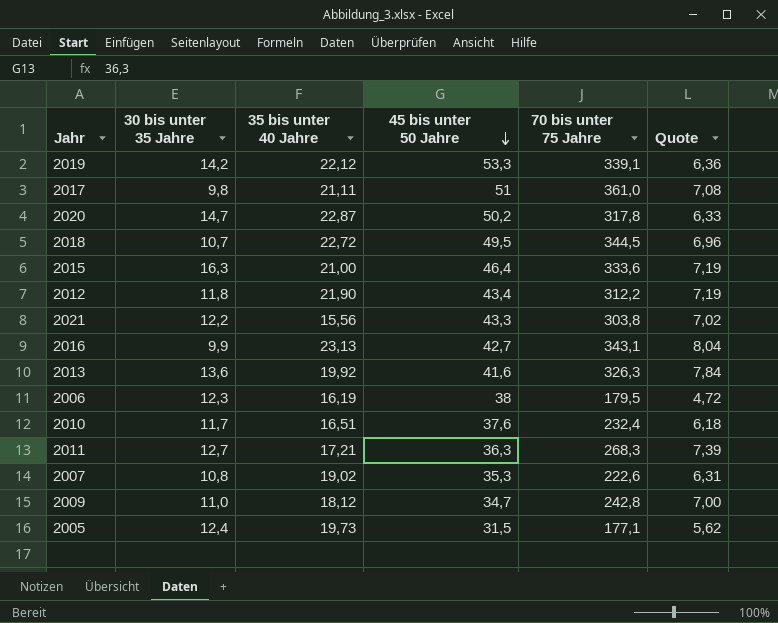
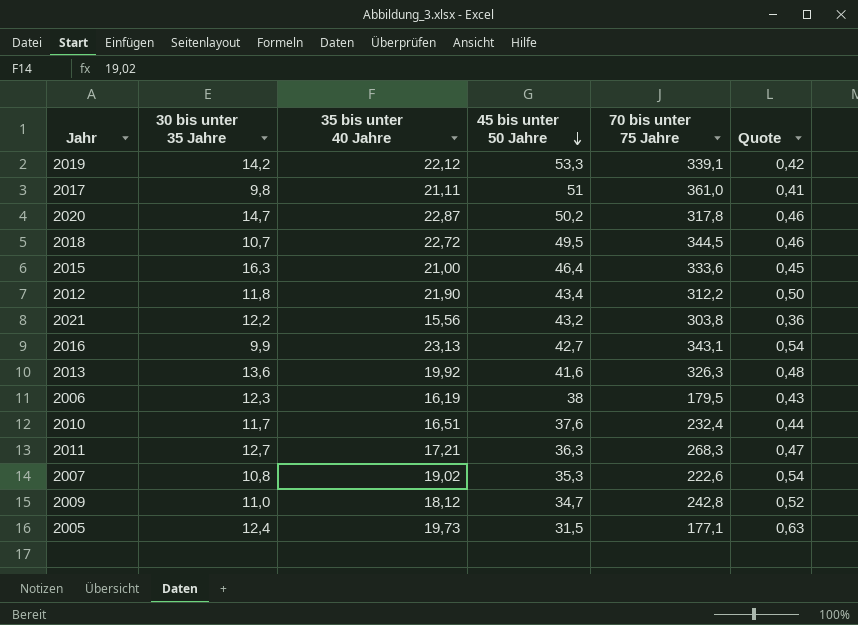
column Quote | formula: [70 bis unter 75 Jahre] / [45 bis unter 50 Jahre] -> [35 bis unter 40 Jahre] / [45 bis unter 50 Jahre]
2021 | 45 bis unter 50 Jahre: 43,3 -> 43,2

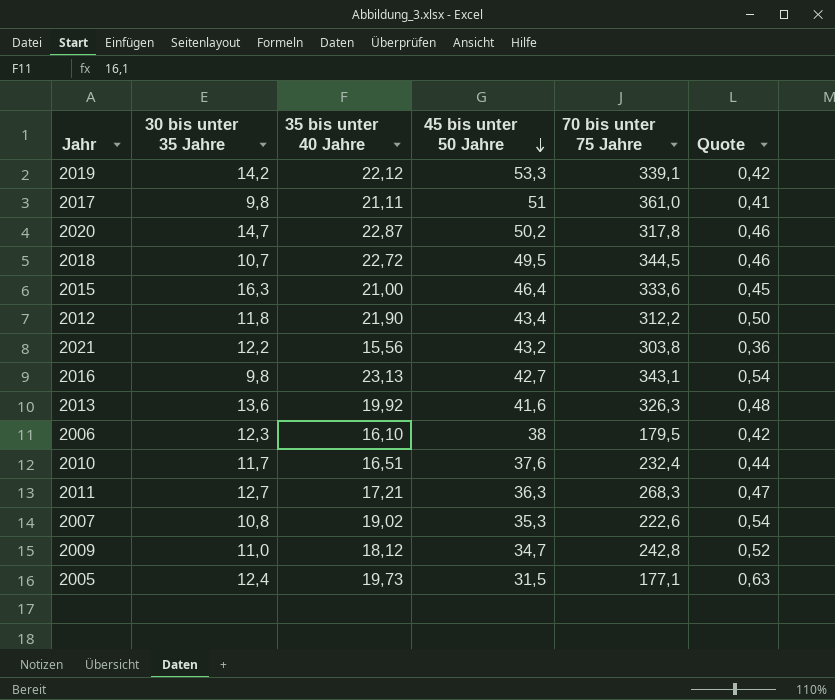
2016 | 30 bis unter 35 Jahre: 9,9 -> 9,8
2006 | 35 bis unter 40 Jahre: 16,19 -> 16,10
2006 | Quote: 0,43 -> 0,42

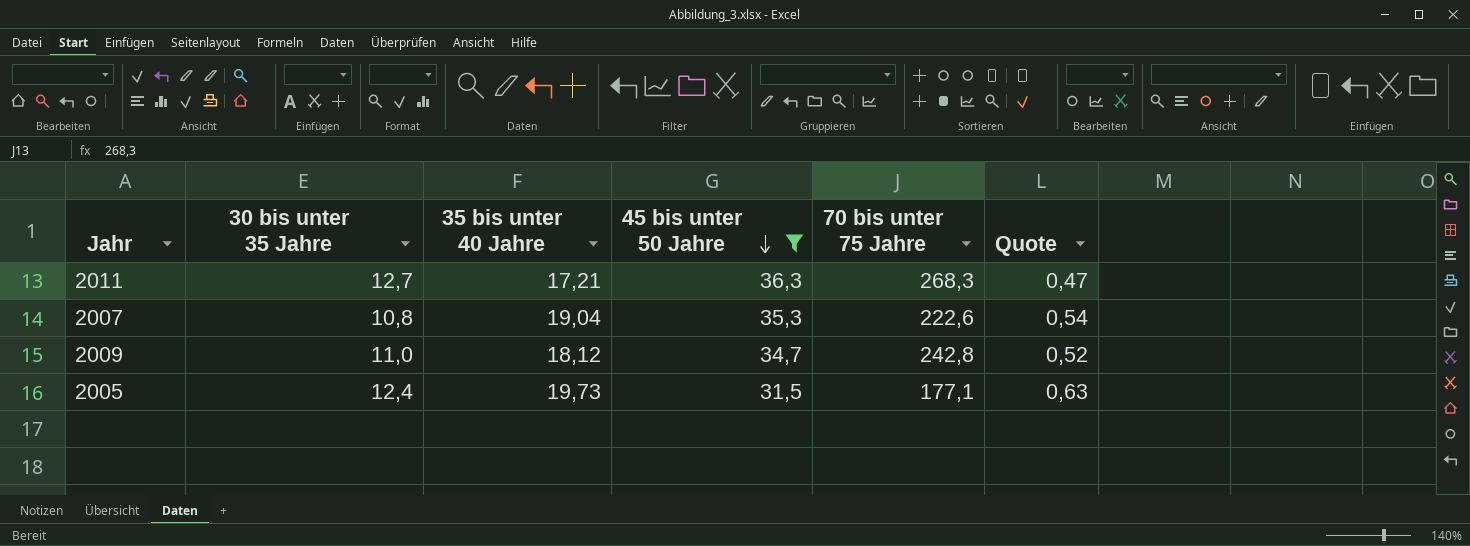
filter: none -> 45 bis unter 50 Jahre <= 36,3
2007 | 35 bis unter 40 Jahre: 19,02 -> 19,04

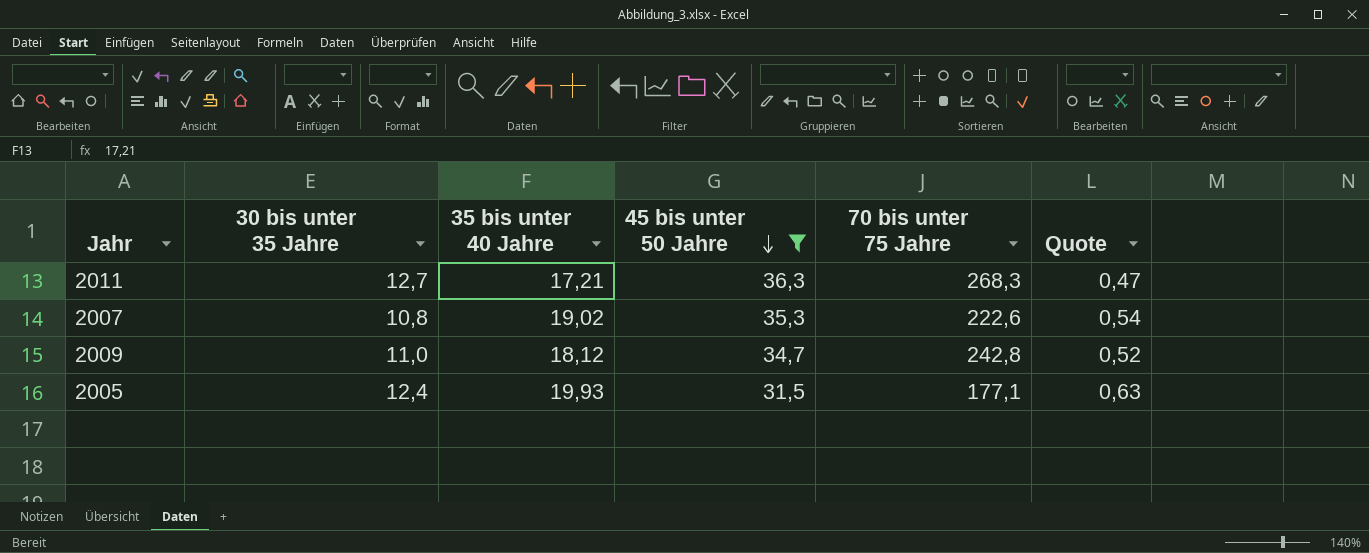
2007 | 35 bis unter 40 Jahre: 19,04 -> 19,02
2005 | 35 bis unter 40 Jahre: 19,73 -> 19,93

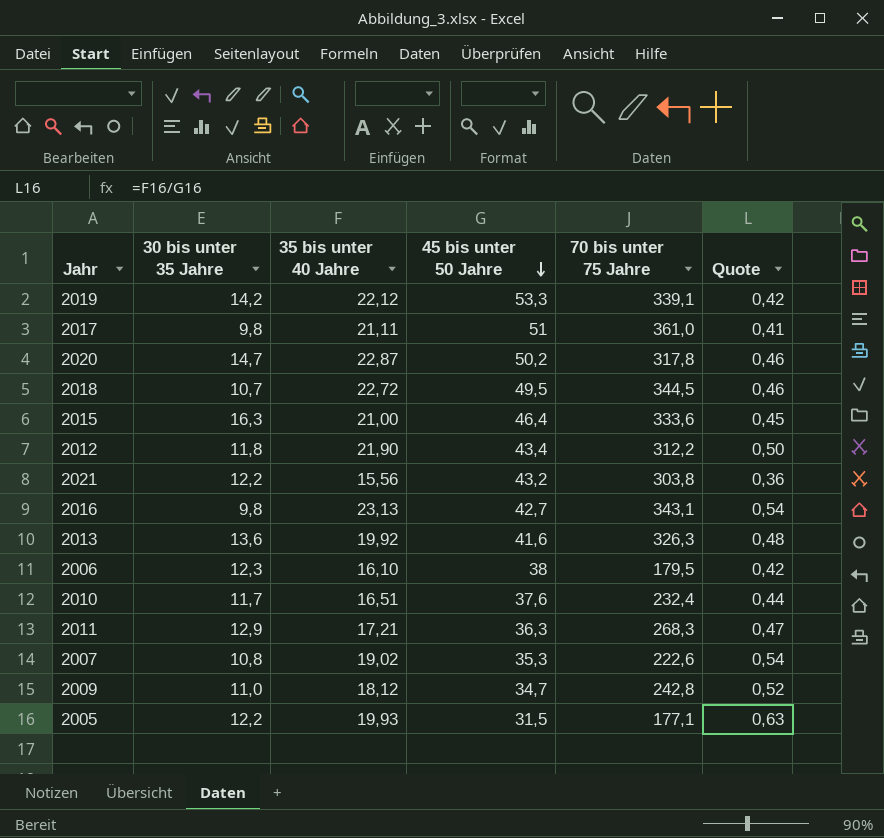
filter: 45 bis unter 50 Jahre <= 36,3 -> none
2011 | 30 bis unter 35 Jahre: 12,7 -> 12,9
2005 | 30 bis unter 35 Jahre: 12,4 -> 12,2

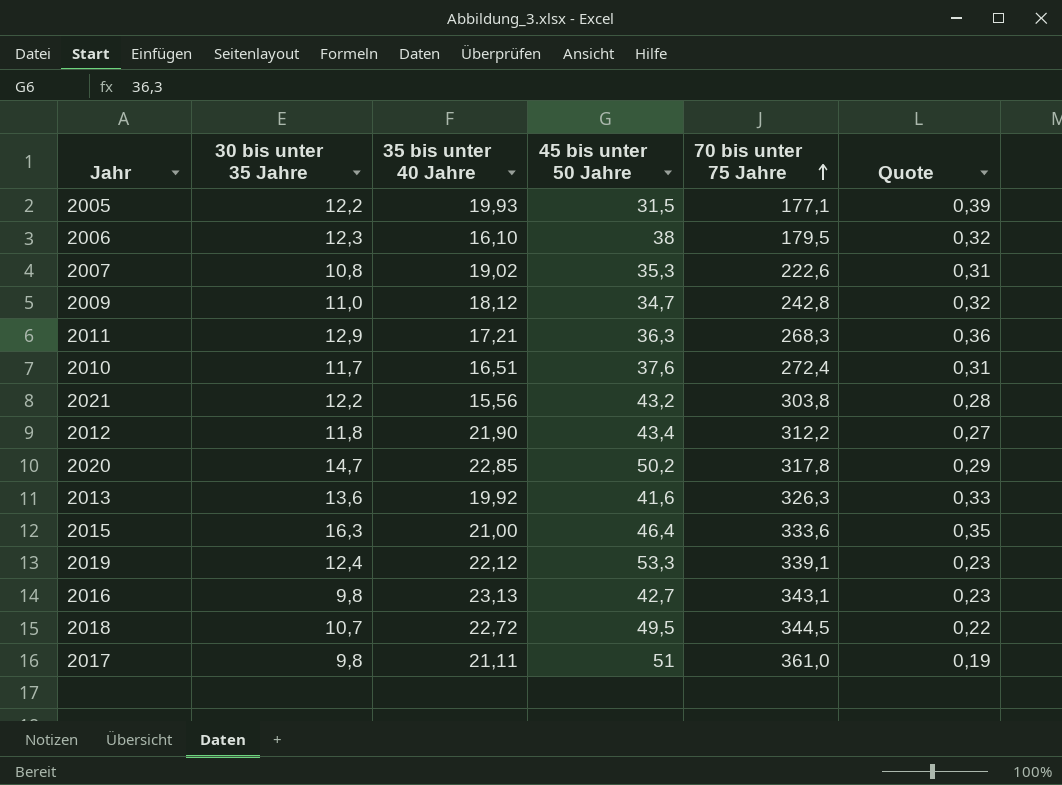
row order: 45 bis unter 50 Jahre descending -> 70 bis unter 75 Jahre ascending
column Quote | formula: [35 bis unter 40 Jahre] / [45 bis unter 50 Jahre] -> [30 bis unter 35 Jahre] / [45 bis unter 50 Jahre]
2010 | 70 bis unter 75 Jahre: 232,4 -> 272,4
2020 | 35 bis unter 40 Jahre: 22,87 -> 22,85
2019 | 30 bis unter 35 Jahre: 14,2 -> 12,4

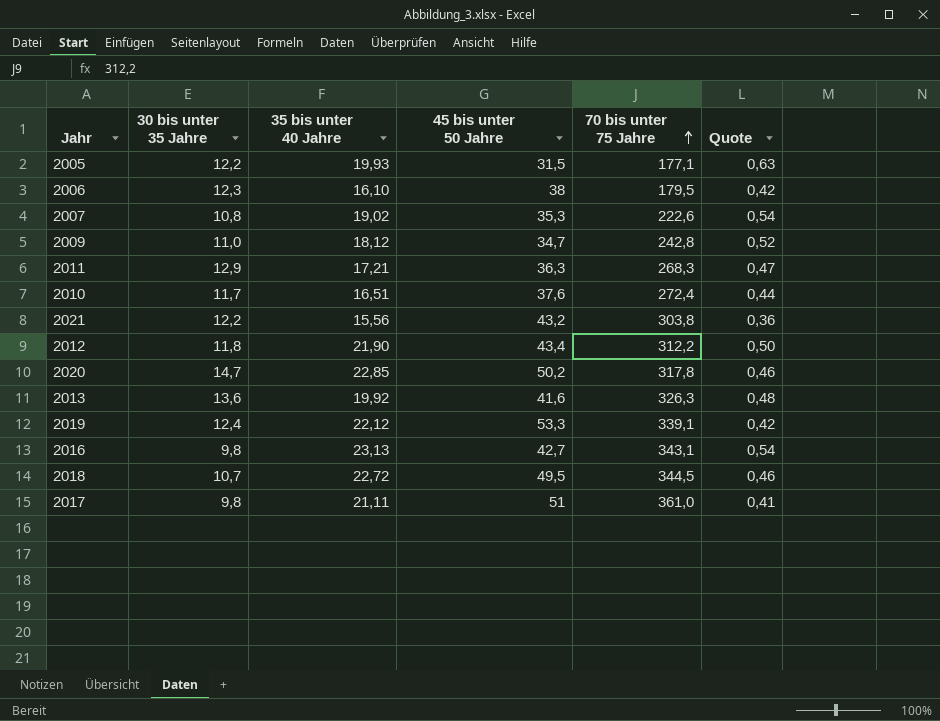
column Quote | formula: [30 bis unter 35 Jahre] / [45 bis unter 50 Jahre] -> [35 bis unter 40 Jahre] / [45 bis unter 50 Jahre]
row 2015: 16,3 | 21,00 | 46,4 | 333,6 | 0,35 -> none

